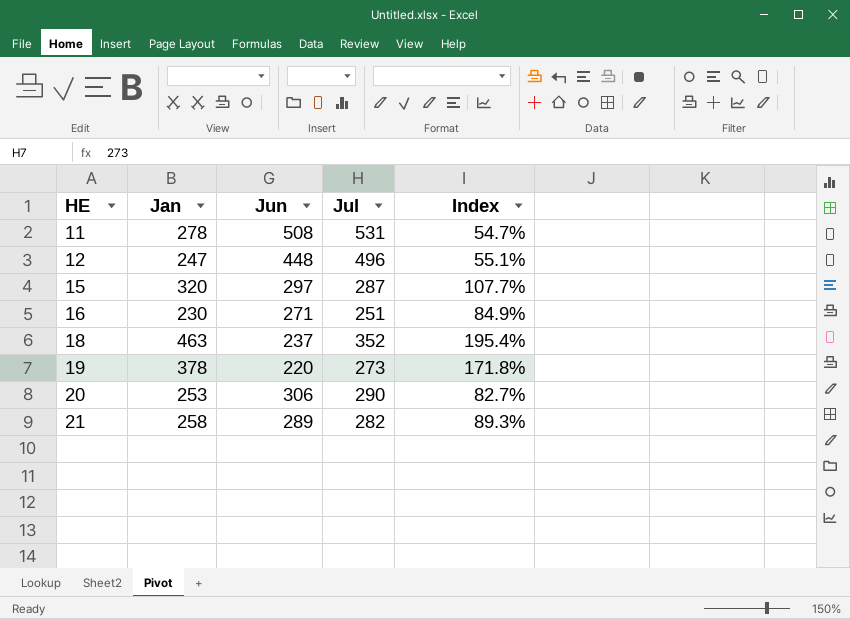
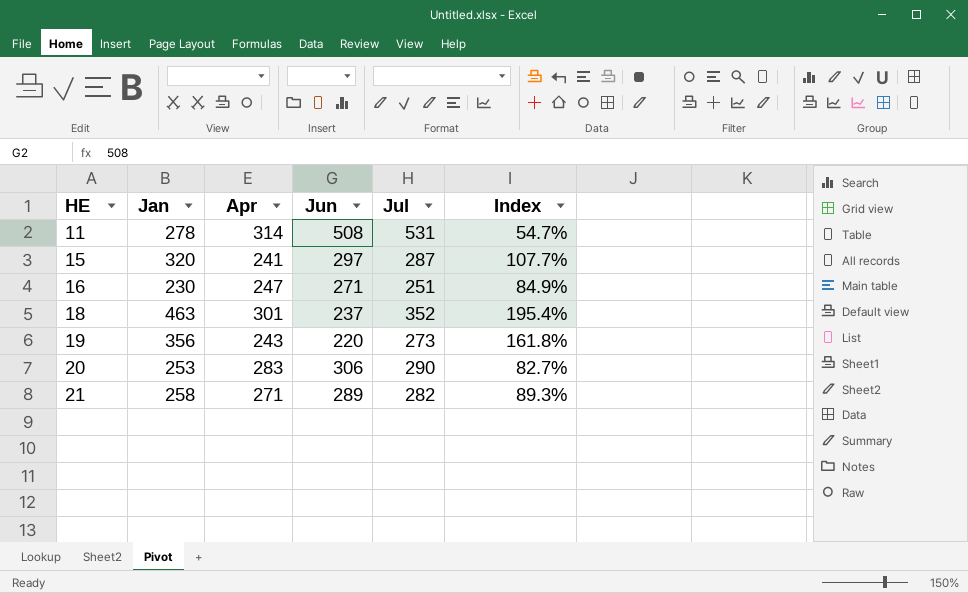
column Apr | position: none -> 3
row 12: 247 | 448 | 496 | 55.1% -> none
19 | Jan: 378 -> 356
19 | Index: 171.8% -> 161.8%

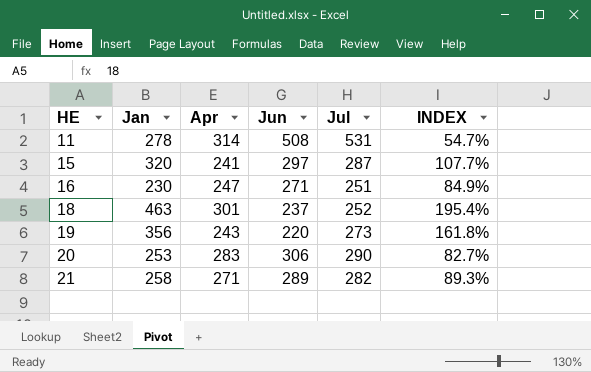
column name: Index -> INDEX
18 | Jul: 352 -> 252

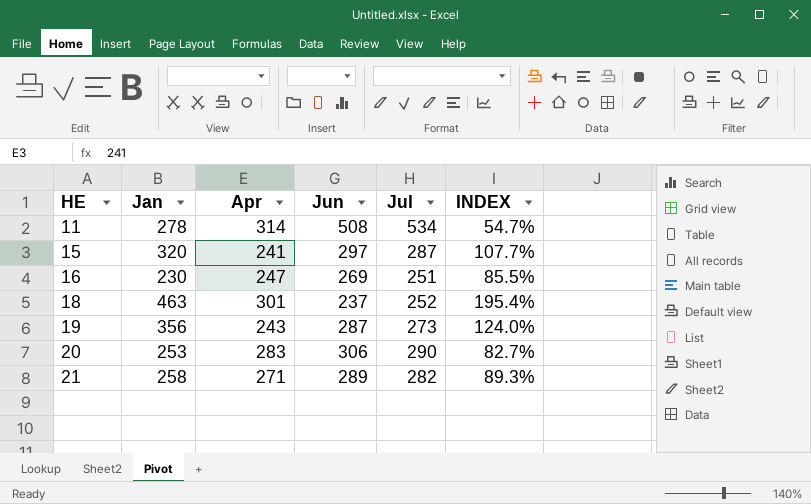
11 | Jul: 531 -> 534
16 | Jun: 271 -> 269
16 | INDEX: 84.9% -> 85.5%
19 | Jun: 220 -> 287
19 | INDEX: 161.8% -> 124.0%

